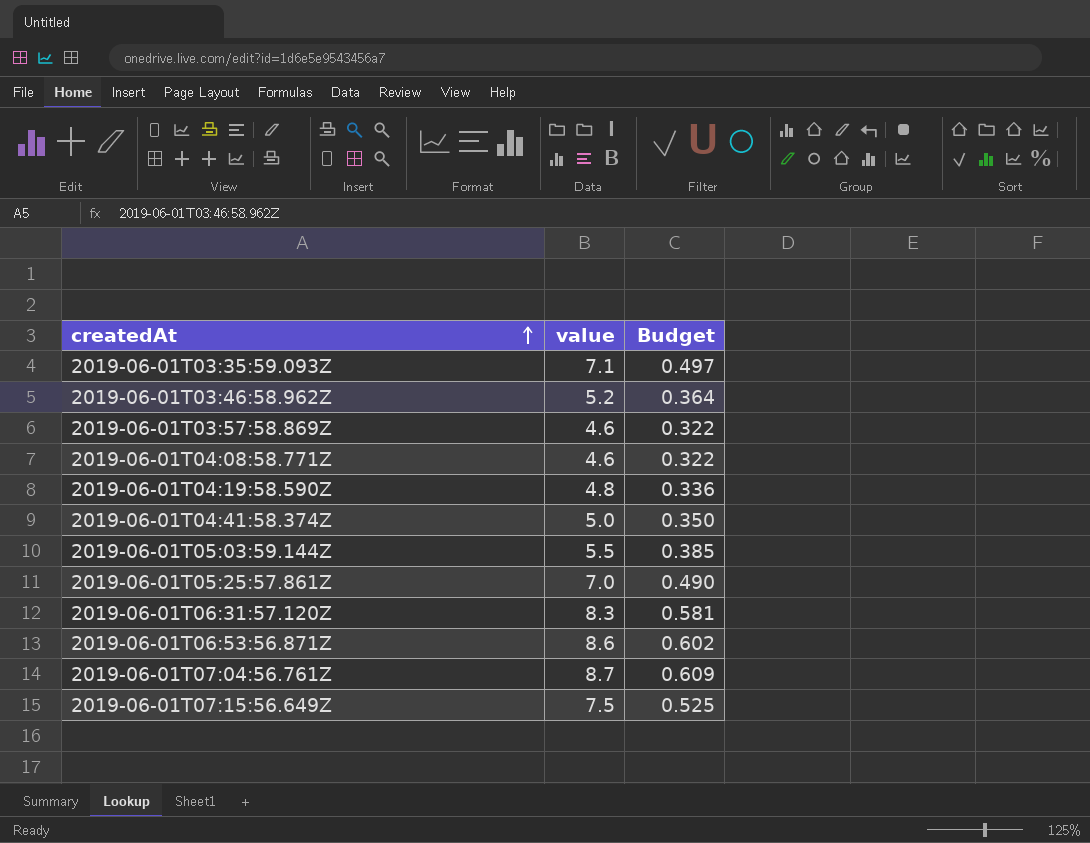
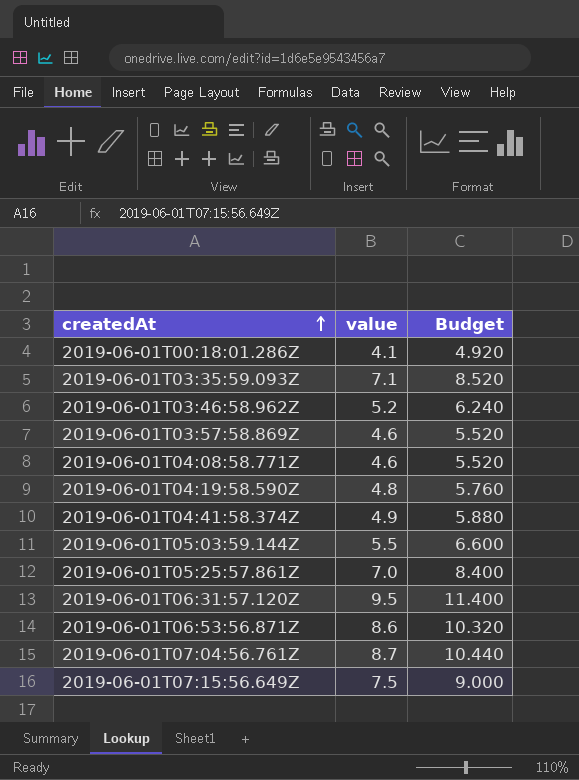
column Budget | formula: [value] * 0.07 -> [value] * 1.2
row 2019-06-01T00:18:01.286Z: none -> 4.1 | 4.920
2019-06-01T04:41:58.374Z | value: 5.0 -> 4.9
2019-06-01T06:31:57.120Z | value: 8.3 -> 9.5

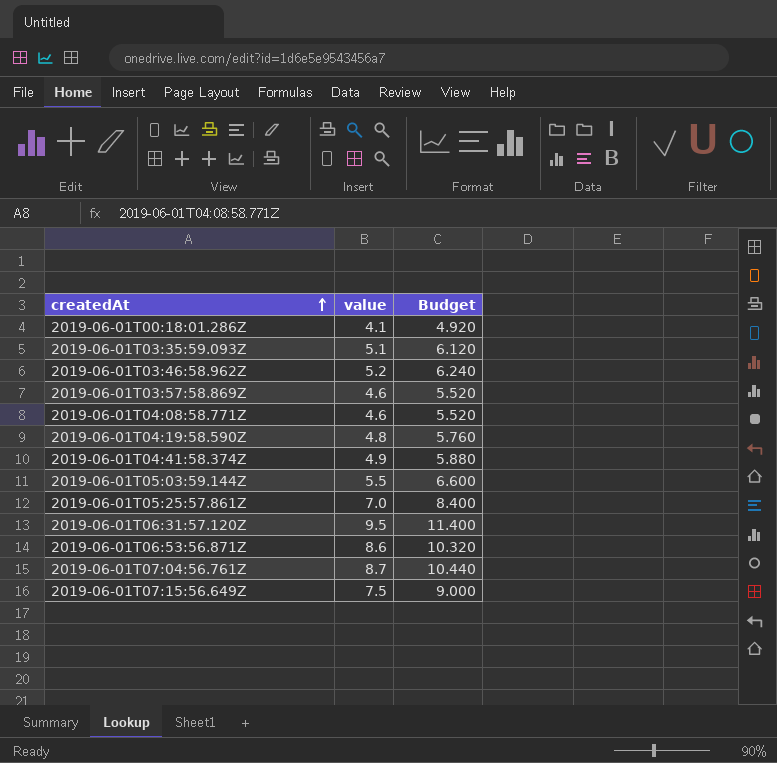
2019-06-01T03:35:59.093Z | value: 7.1 -> 5.1
2019-06-01T03:35:59.093Z | Budget: 8.520 -> 6.120

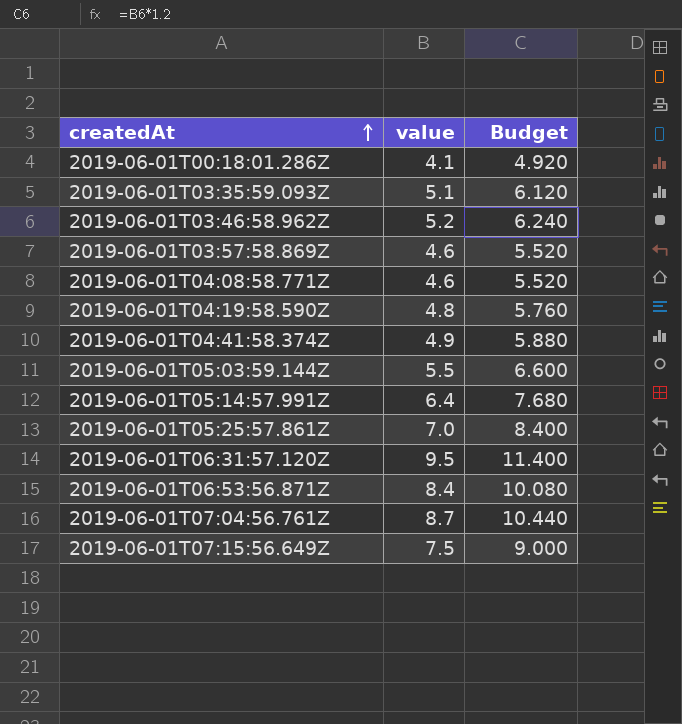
row 2019-06-01T05:14:57.991Z: none -> 6.4 | 7.680
2019-06-01T06:53:56.871Z | value: 8.6 -> 8.4
2019-06-01T06:53:56.871Z | Budget: 10.320 -> 10.080

